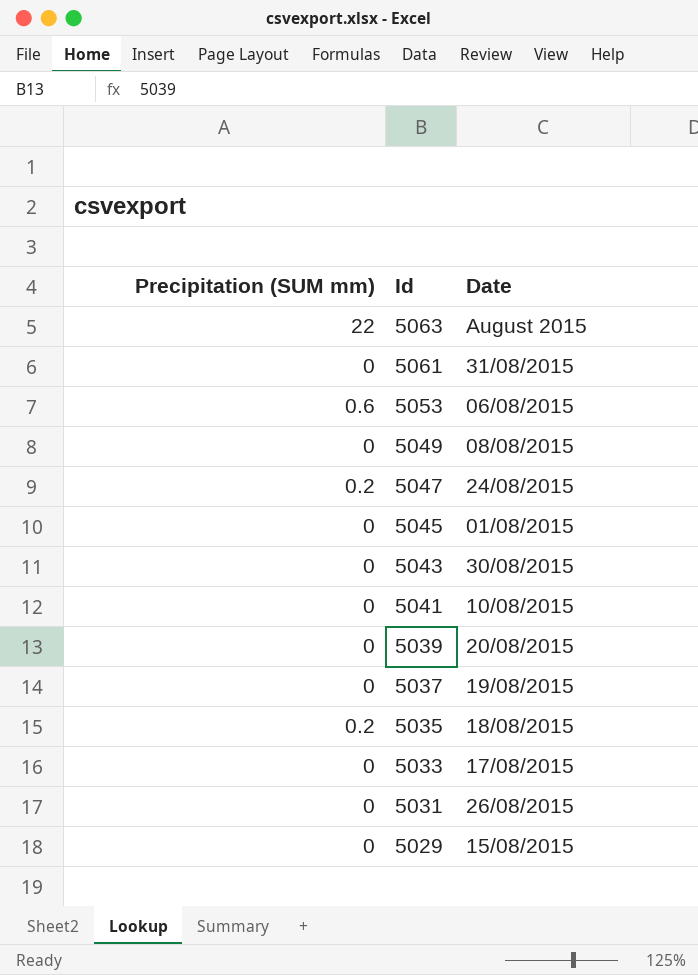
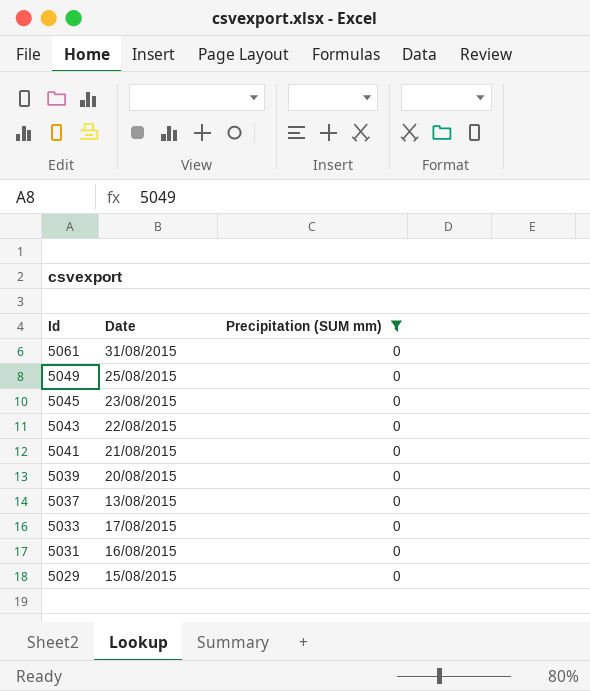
filter: none -> Precipitation (SUM mm) = 0
column Precipitation (SUM mm) | position: 1 -> 3
5049 | Date: 08/08/2015 -> 25/08/2015
5045 | Date: 01/08/2015 -> 23/08/2015
5043 | Date: 30/08/2015 -> 22/08/2015
5041 | Date: 10/08/2015 -> 21/08/2015
5037 | Date: 19/08/2015 -> 13/08/2015
5031 | Date: 26/08/2015 -> 16/08/2015

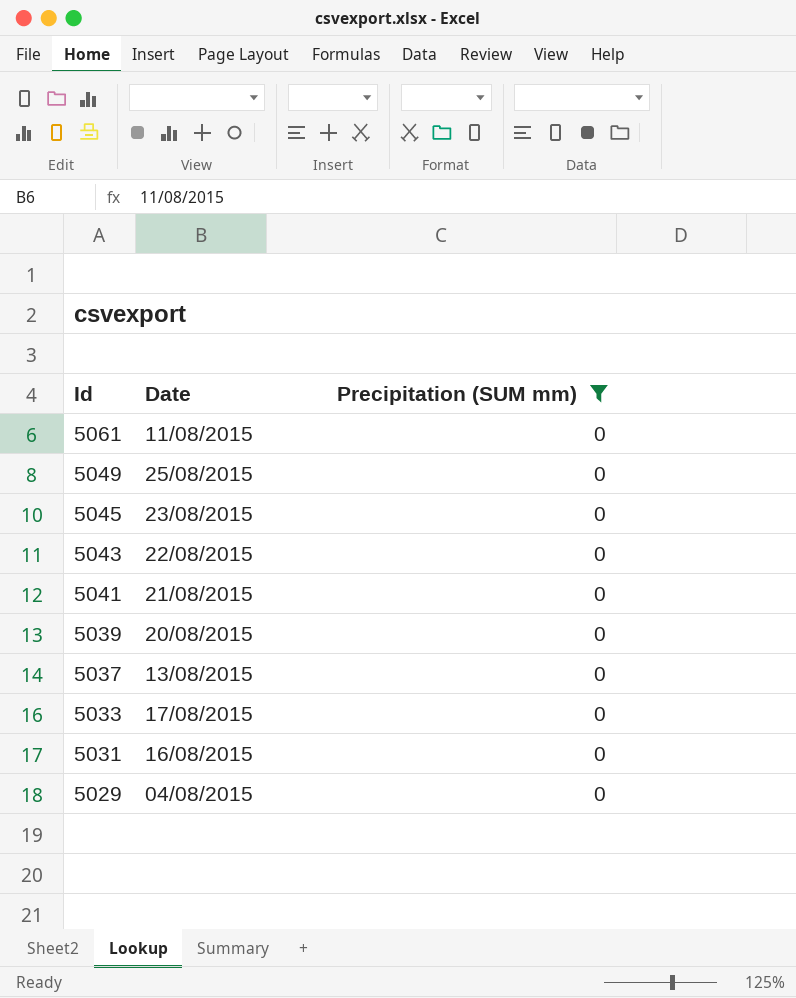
5061 | Date: 31/08/2015 -> 11/08/2015
5029 | Date: 15/08/2015 -> 04/08/2015

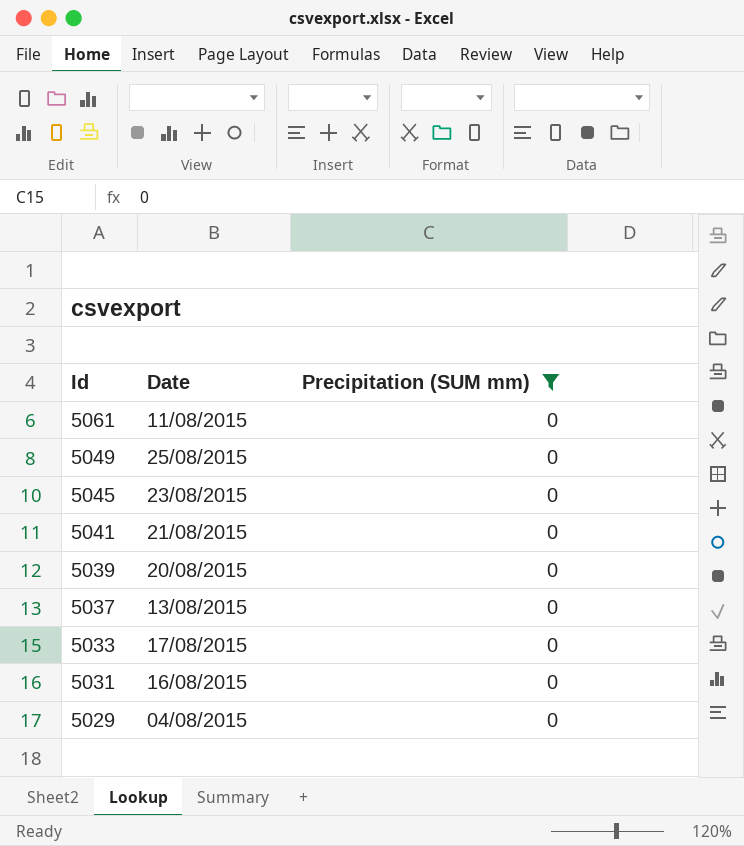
row 5043: 22/08/2015 | 0 -> none

